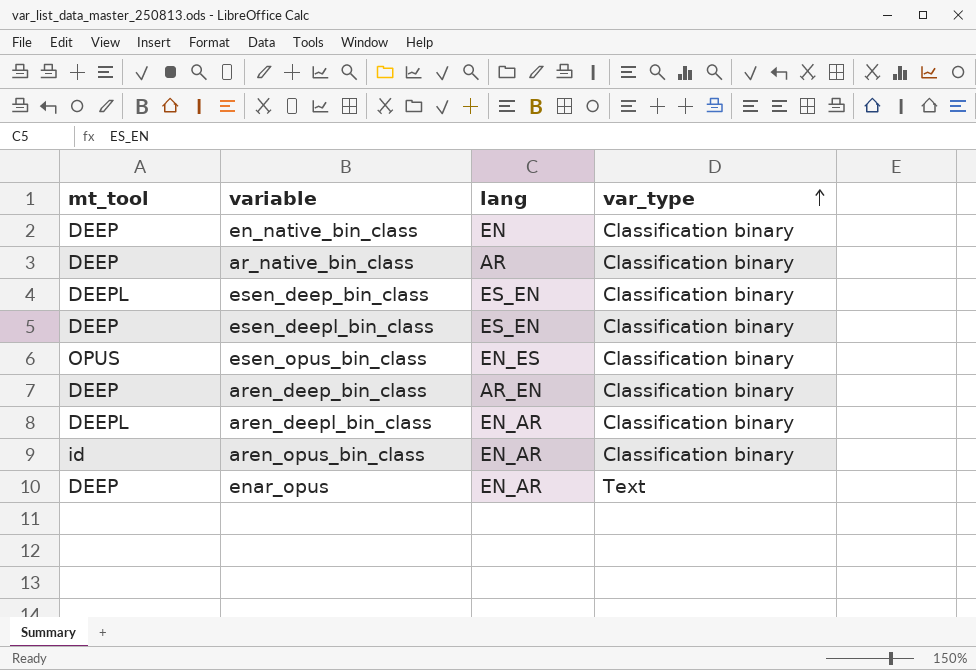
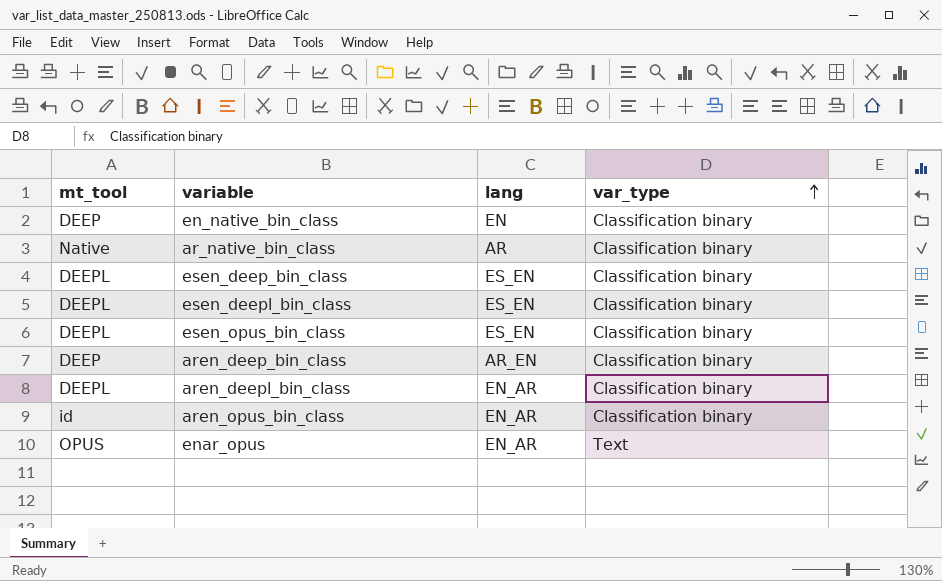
ar_native_bin_class | mt_tool: DEEP -> Native
esen_deepl_bin_class | mt_tool: DEEP -> DEEPL
esen_opus_bin_class | mt_tool: OPUS -> DEEPL
esen_opus_bin_class | lang: EN_ES -> ES_EN
enar_opus | mt_tool: DEEP -> OPUS

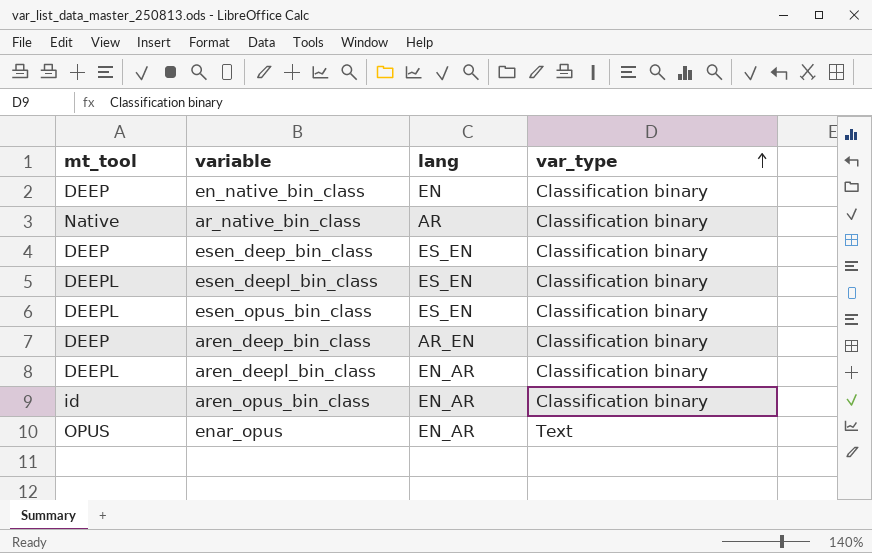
esen_deep_bin_class | mt_tool: DEEPL -> DEEP

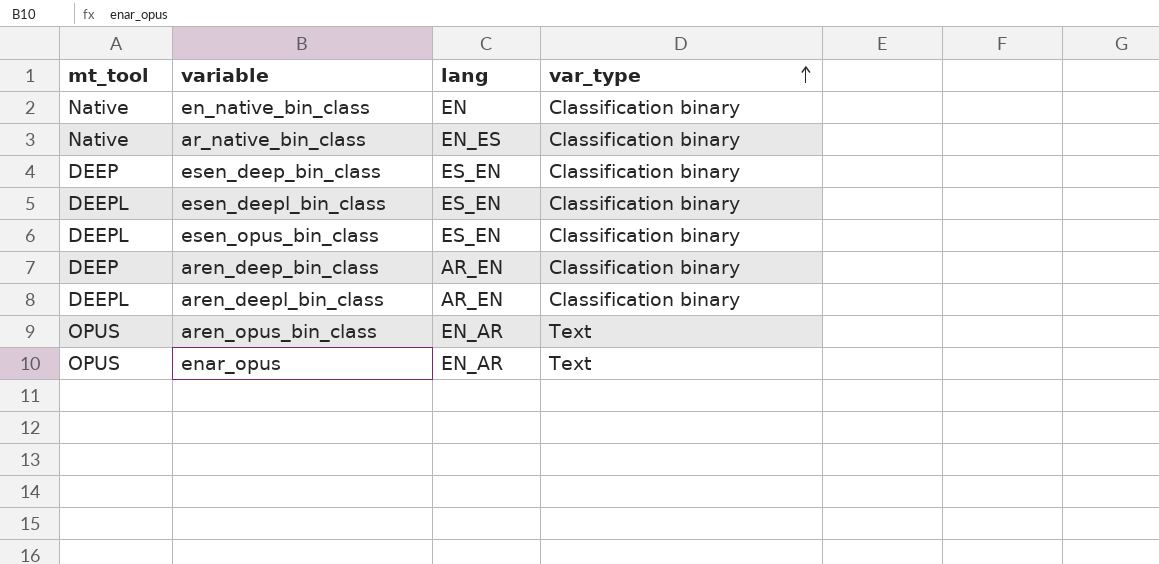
en_native_bin_class | mt_tool: DEEP -> Native
ar_native_bin_class | lang: AR -> EN_ES
aren_deepl_bin_class | lang: EN_AR -> AR_EN
aren_opus_bin_class | mt_tool: id -> OPUS
aren_opus_bin_class | var_type: Classification binary -> Text

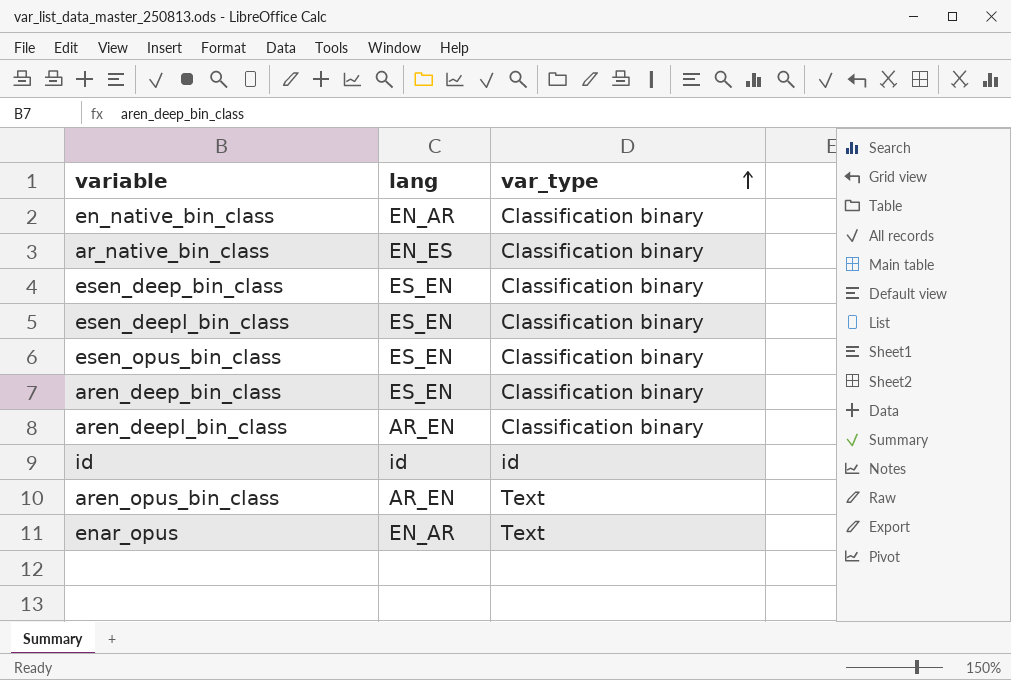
column mt_tool | position: 1 -> none
en_native_bin_class | lang: EN -> EN_AR
aren_deep_bin_class | lang: AR_EN -> ES_EN
row id: none -> id | id
aren_opus_bin_class | lang: EN_AR -> AR_EN

